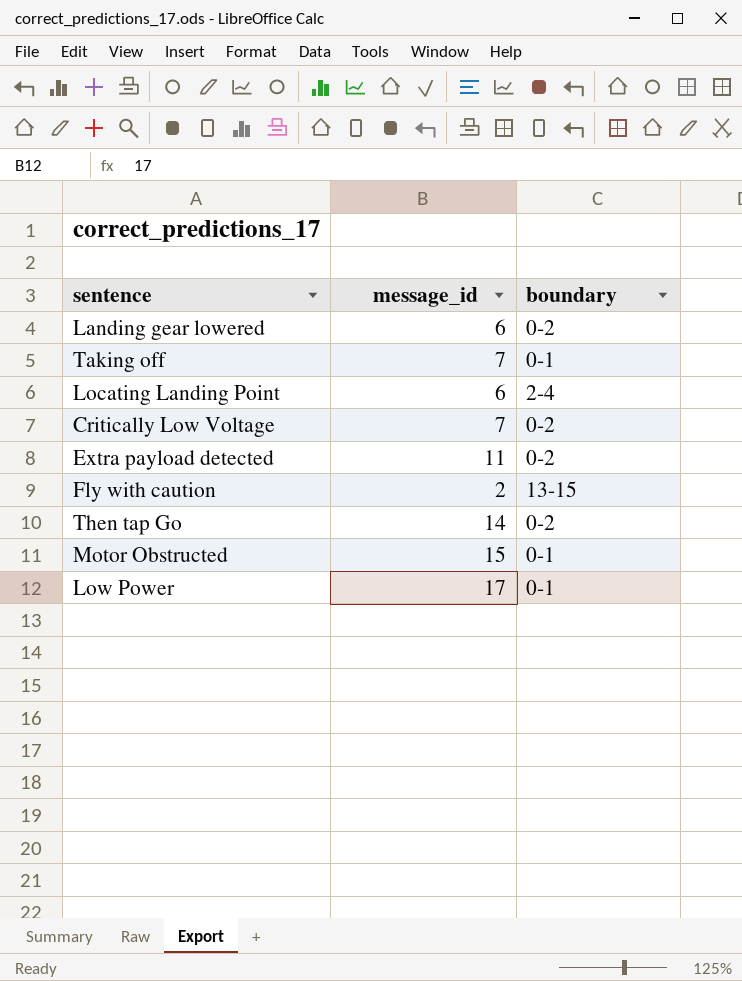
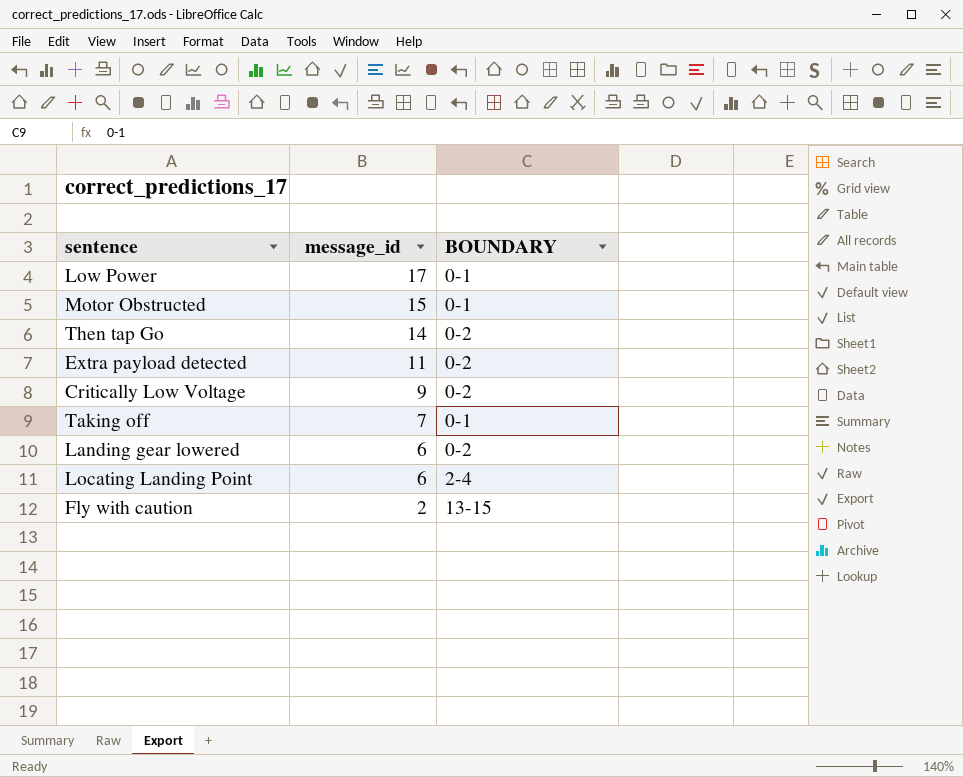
row order: none -> message_id descending
column name: boundary -> BOUNDARY
Critically Low Voltage | message_id: 7 -> 9

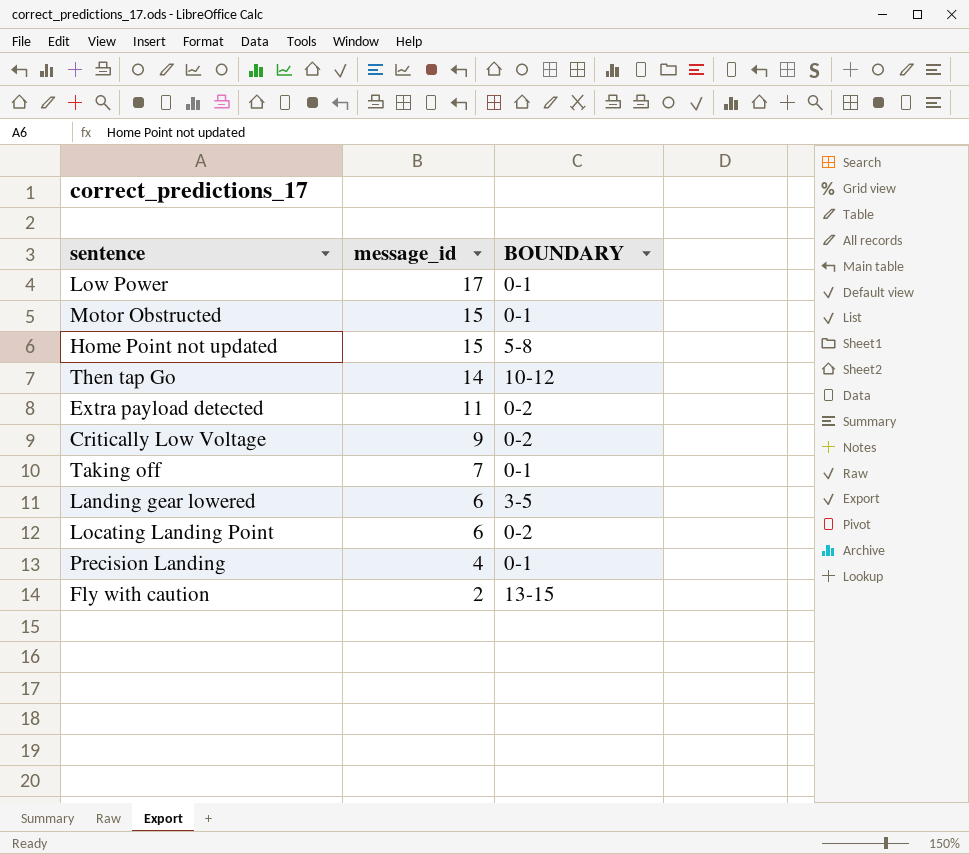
row Home Point not updated: none -> 15 | 5-8
Then tap Go | BOUNDARY: 0-2 -> 10-12
Landing gear lowered | BOUNDARY: 0-2 -> 3-5
Locating Landing Point | BOUNDARY: 2-4 -> 0-2
row Precision Landing: none -> 4 | 0-1

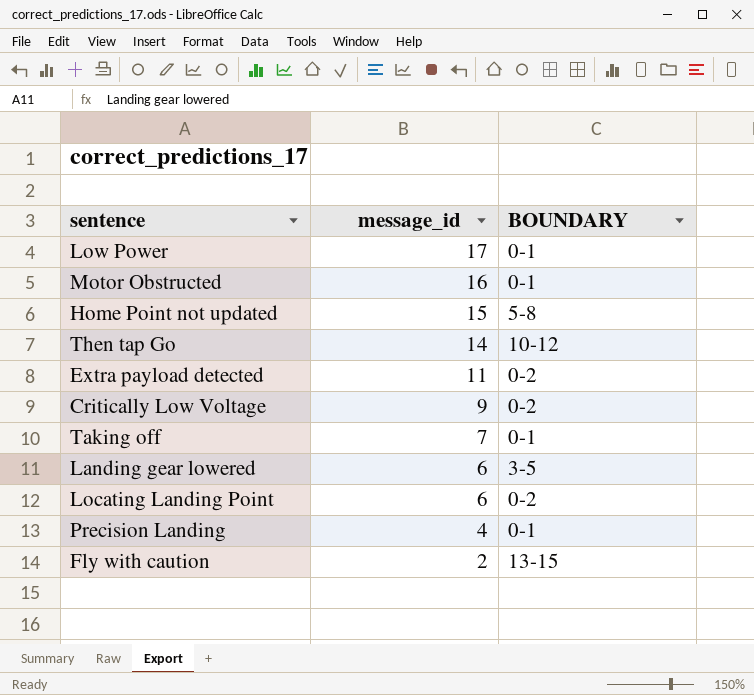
Motor Obstructed | message_id: 15 -> 16

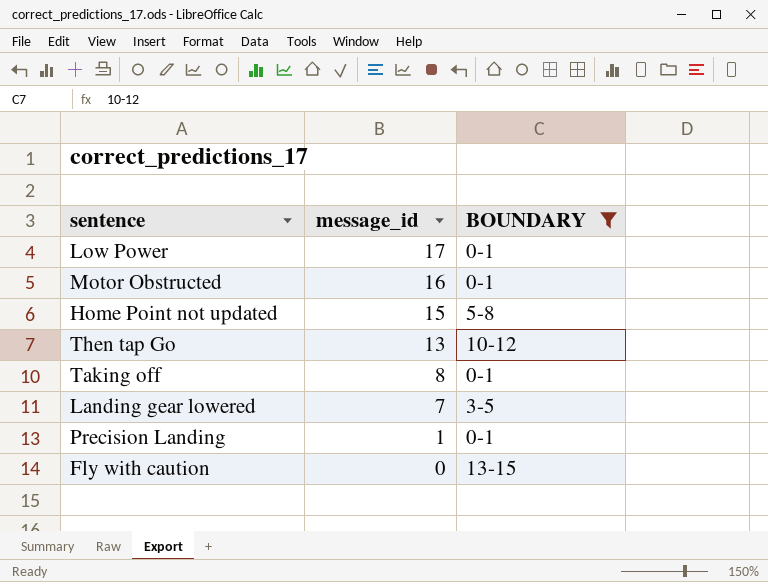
filter: none -> BOUNDARY != 0-2
Then tap Go | message_id: 14 -> 13
Taking off | message_id: 7 -> 8
Landing gear lowered | message_id: 6 -> 7
Precision Landing | message_id: 4 -> 1
Fly with caution | message_id: 2 -> 0

